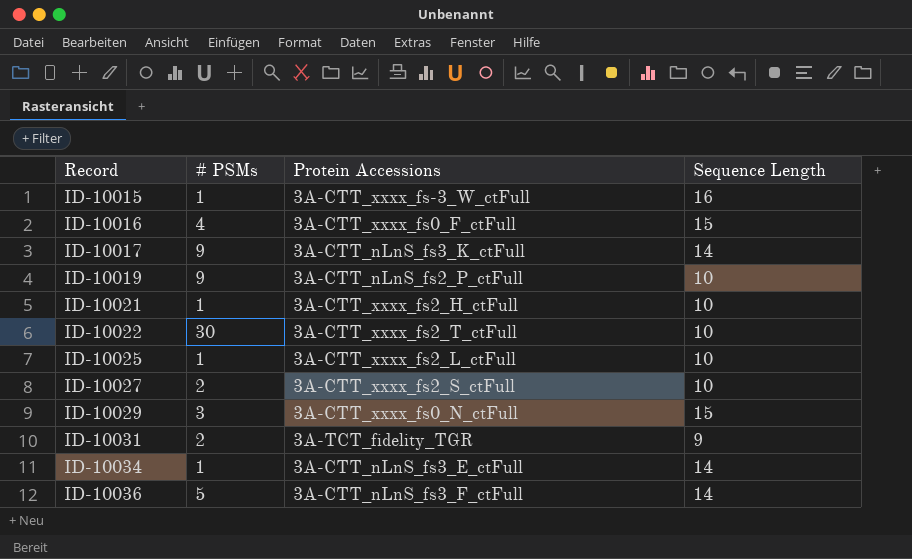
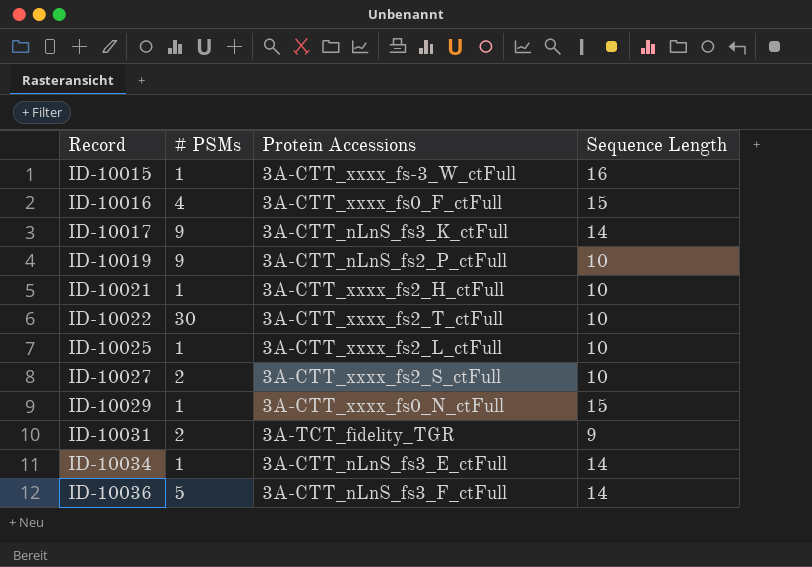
ID-10029 | # PSMs: 3 -> 1

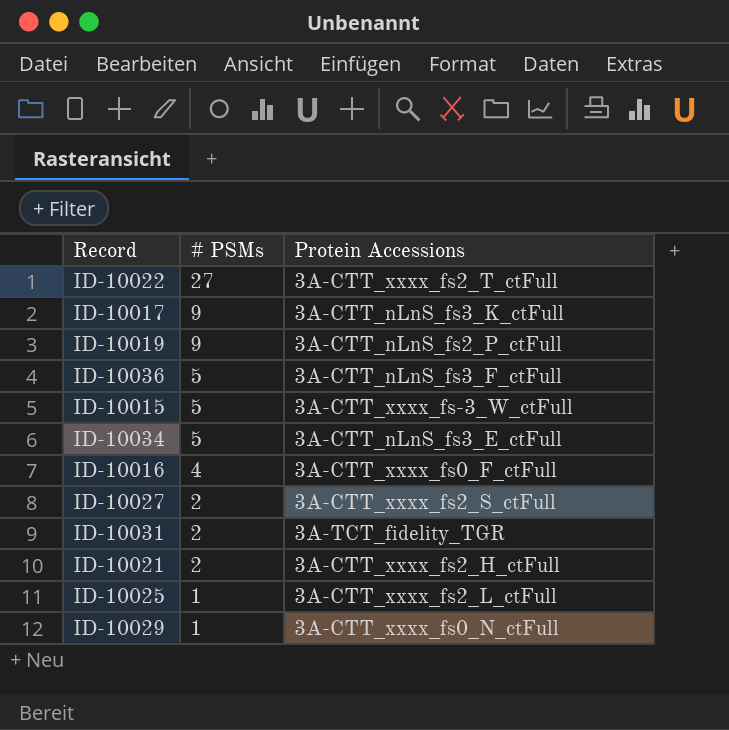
row order: Record ascending -> # PSMs descending
column Sequence Length | position: 4 -> none
ID-10022 | # PSMs: 30 -> 27
ID-10015 | # PSMs: 1 -> 5
ID-10034 | # PSMs: 1 -> 5
ID-10021 | # PSMs: 1 -> 2

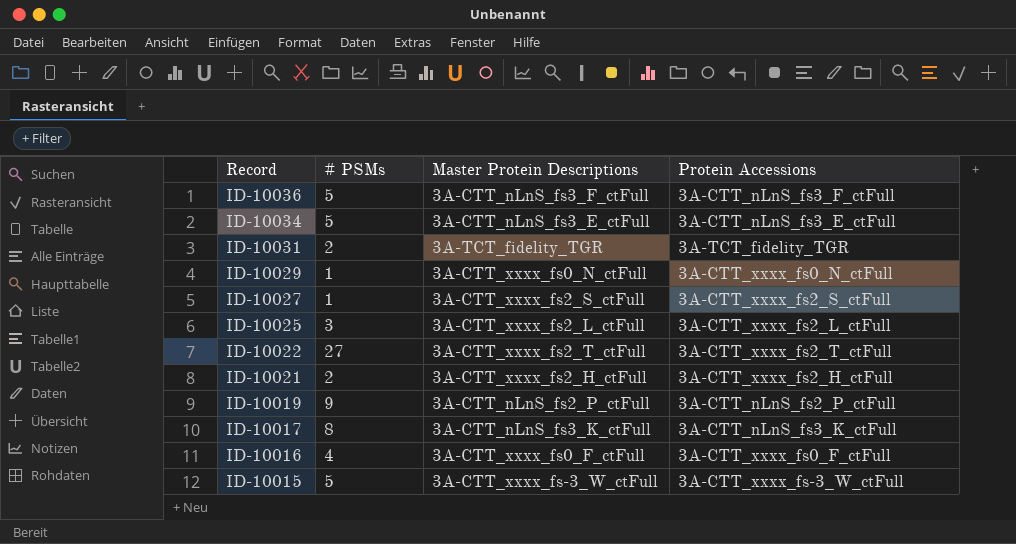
row order: # PSMs descending -> Record descending
column Master Protein Descriptions | position: none -> 3
ID-10027 | # PSMs: 2 -> 1
ID-10025 | # PSMs: 1 -> 3
ID-10017 | # PSMs: 9 -> 8

